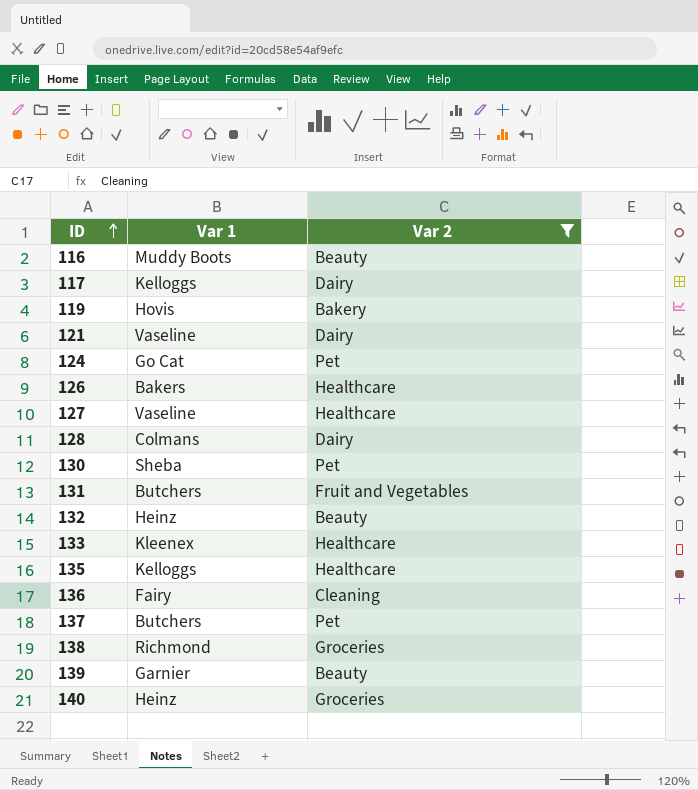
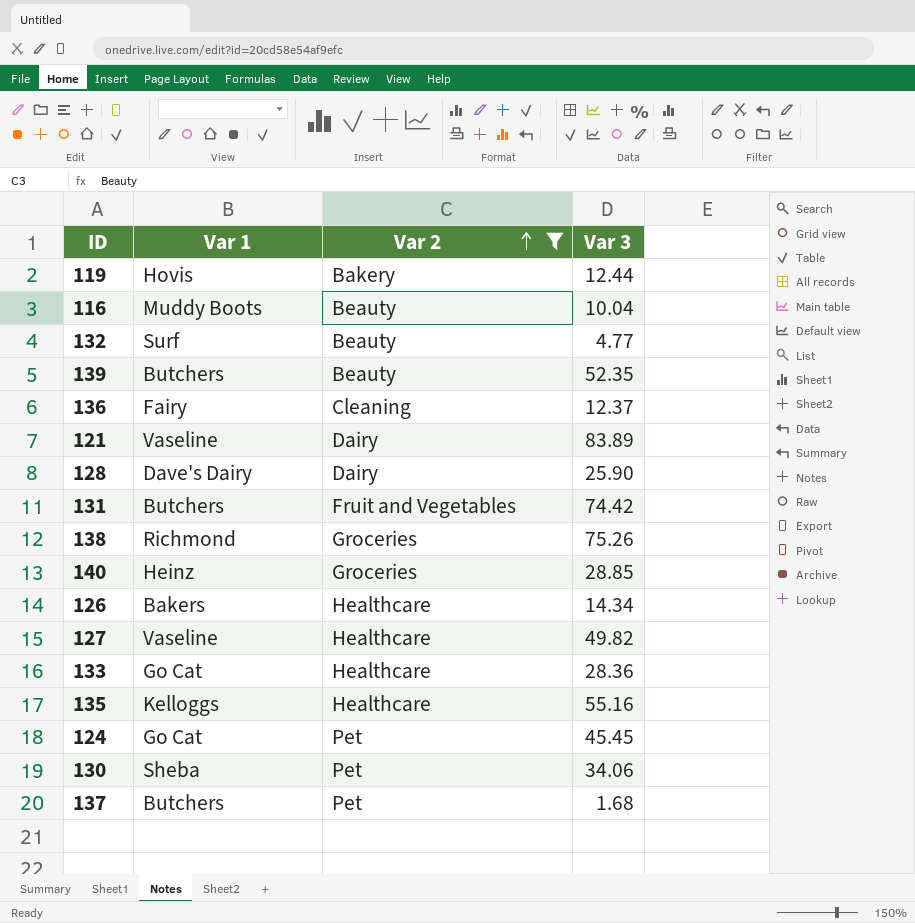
row order: ID ascending -> Var 2 ascending
column Var 3 | position: none -> 4
row 117: Kelloggs | Dairy -> none
132 | Var 1: Heinz -> Surf
139 | Var 1: Garnier -> Butchers
128 | Var 1: Colmans -> Dave's Dairy
133 | Var 1: Kleenex -> Go Cat

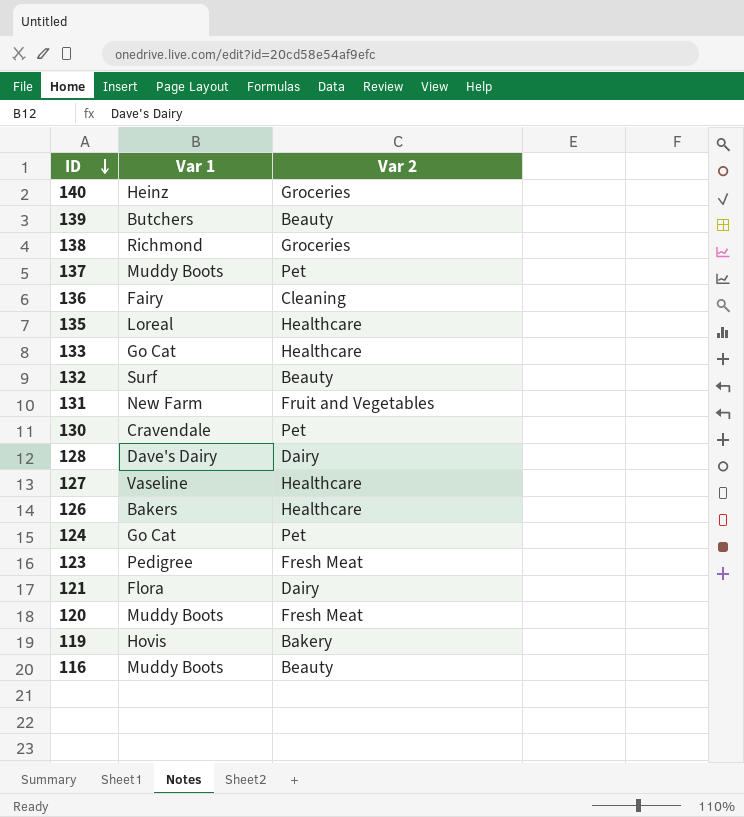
filter: Var 2 != Fresh Meat -> none
row order: Var 2 ascending -> ID descending
column Var 3 | position: 4 -> none
137 | Var 1: Butchers -> Muddy Boots
135 | Var 1: Kelloggs -> Loreal
131 | Var 1: Butchers -> New Farm
130 | Var 1: Sheba -> Cravendale
121 | Var 1: Vaseline -> Flora

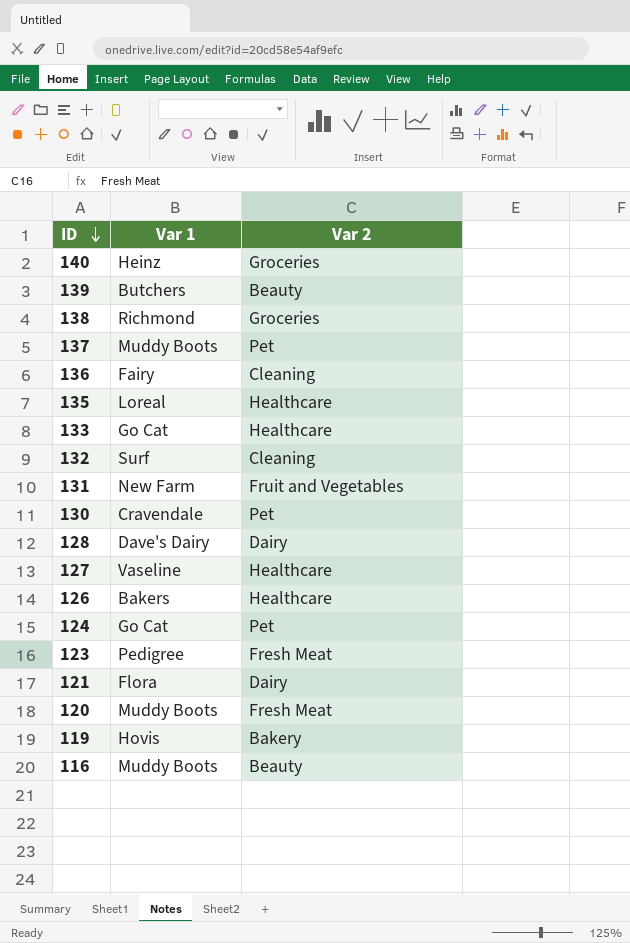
132 | Var 2: Beauty -> Cleaning

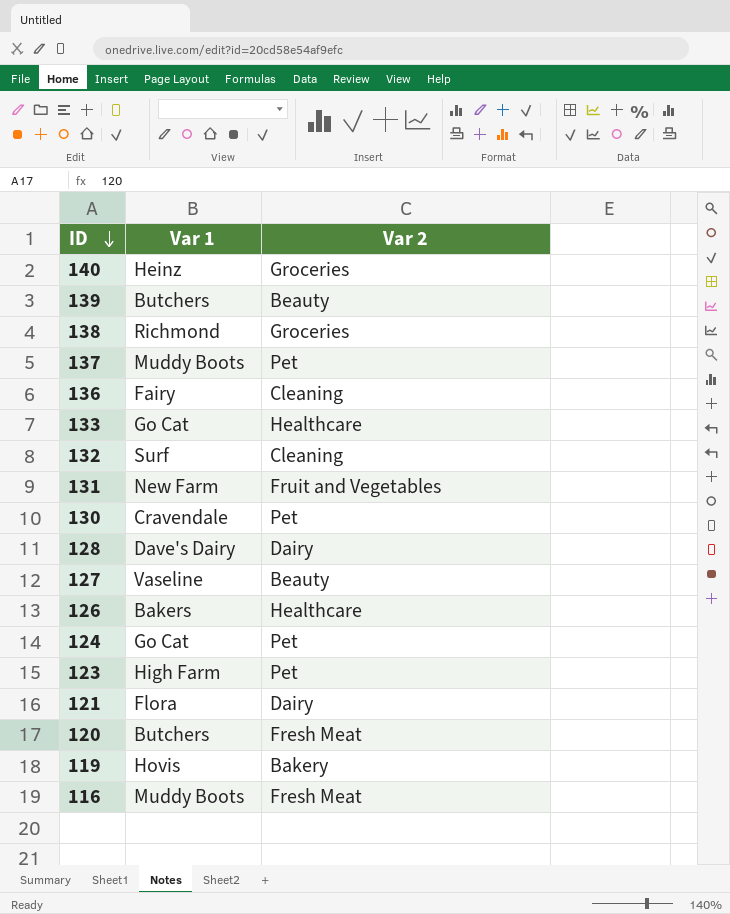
row 135: Loreal | Healthcare -> none
127 | Var 2: Healthcare -> Beauty
123 | Var 1: Pedigree -> High Farm
123 | Var 2: Fresh Meat -> Pet
120 | Var 1: Muddy Boots -> Butchers
116 | Var 2: Beauty -> Fresh Meat

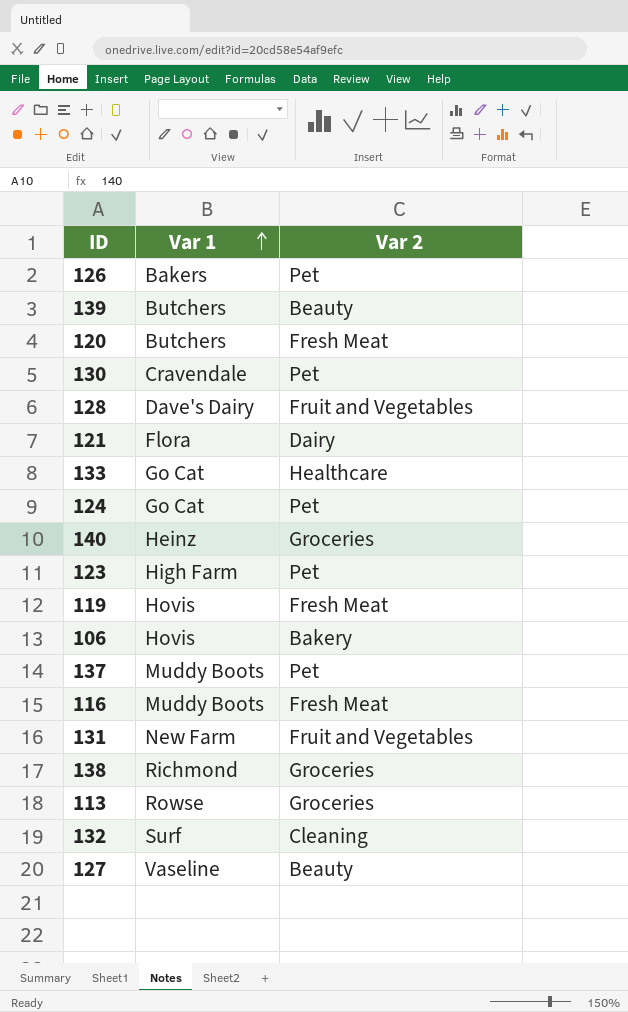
row order: ID descending -> Var 1 ascending
row 136: Fairy | Cleaning -> none
126 | Var 2: Healthcare -> Pet
128 | Var 2: Dairy -> Fruit and Vegetables
119 | Var 2: Bakery -> Fresh Meat
row 106: none -> Hovis | Bakery
row 113: none -> Rowse | Groceries

